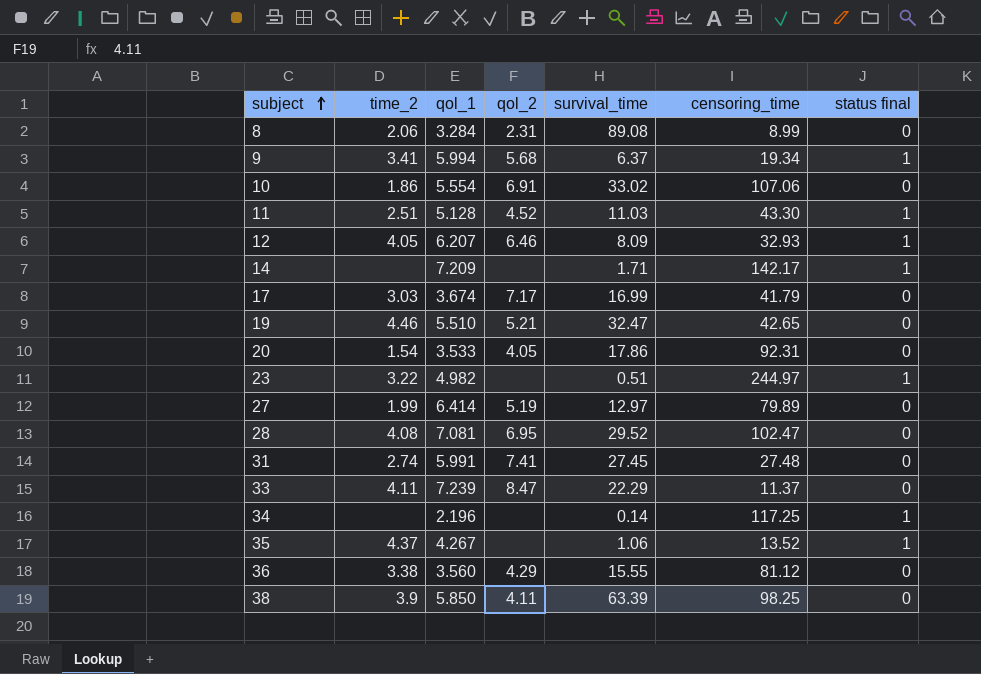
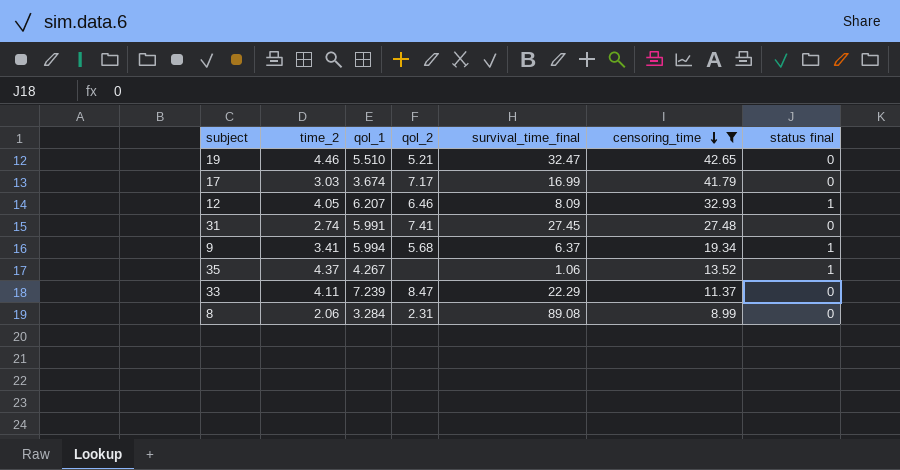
filter: none -> censoring_time <= 42.65
row order: subject ascending -> censoring_time descending
column name: survival_time -> survival_time_final

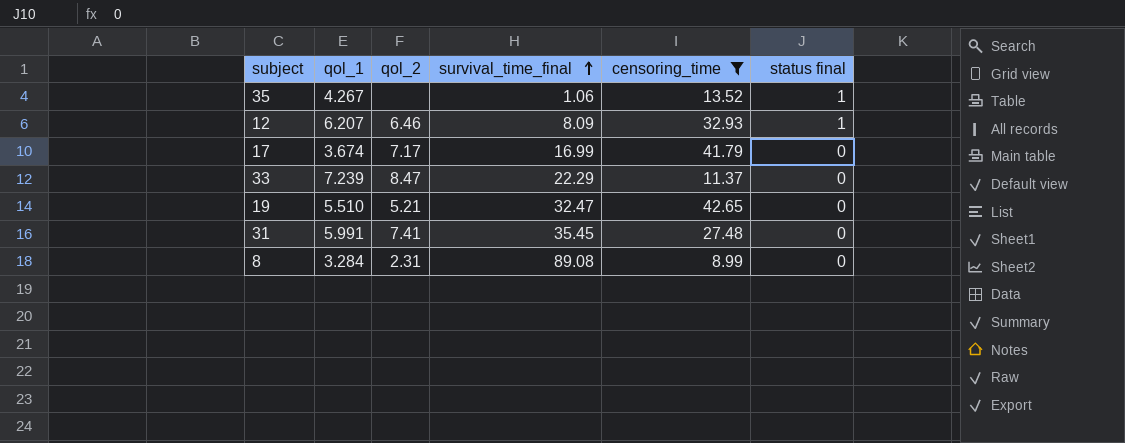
row order: censoring_time descending -> survival_time_final ascending
column time_2 | position: 2 -> none
row 9: 3.41 | 5.994 | 5.68 | 6.37 | 19.34 | 1 -> none
31 | survival_time_final: 27.45 -> 35.45

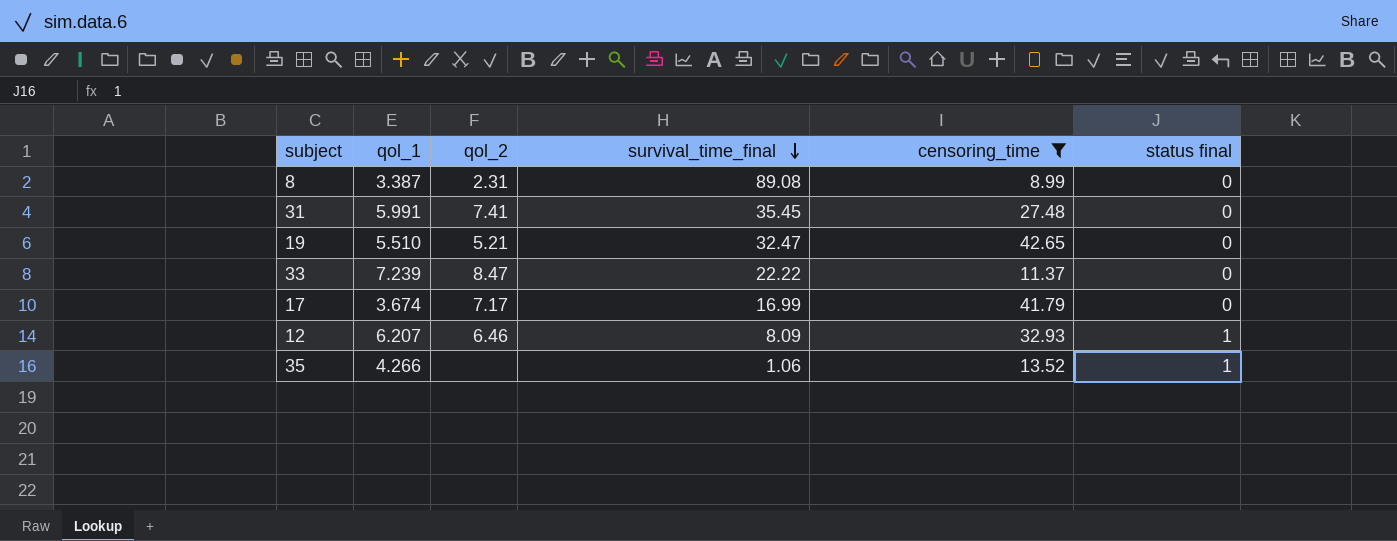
row order: survival_time_final ascending -> survival_time_final descending
8 | qol_1: 3.284 -> 3.387
33 | survival_time_final: 22.29 -> 22.22
35 | qol_1: 4.267 -> 4.266

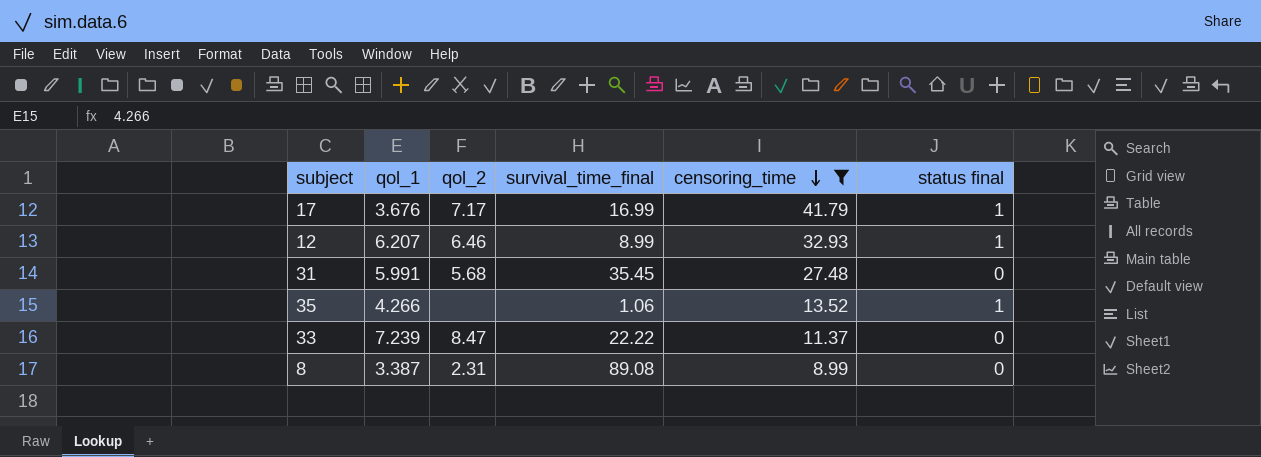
row order: survival_time_final descending -> censoring_time descending
row 19: 5.510 | 5.21 | 32.47 | 42.65 | 0 -> none
17 | qol_1: 3.674 -> 3.676
17 | status final: 0 -> 1
12 | survival_time_final: 8.09 -> 8.99
31 | qol_2: 7.41 -> 5.68

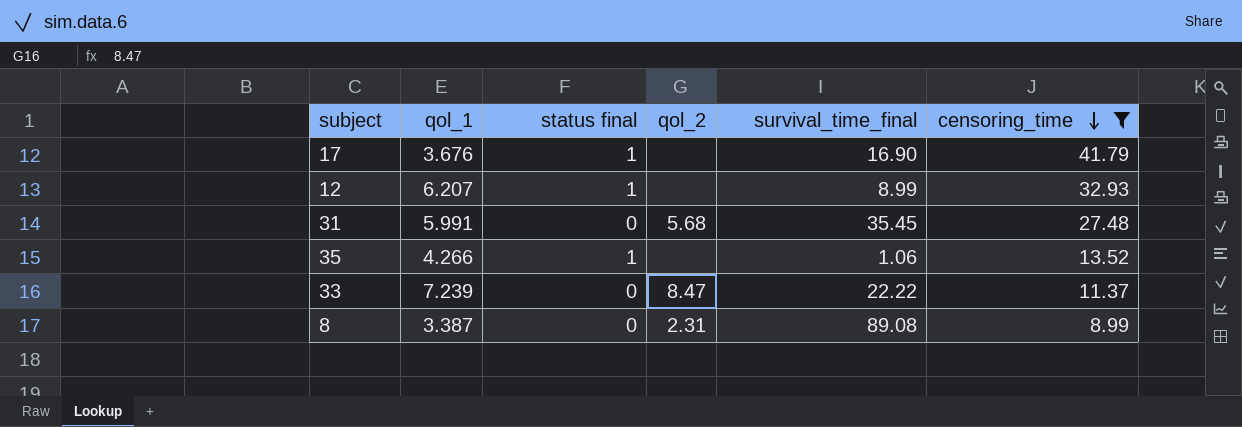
column status final | position: 6 -> 3
17 | qol_2: 7.17 -> none
17 | survival_time_final: 16.99 -> 16.90
12 | qol_2: 6.46 -> none

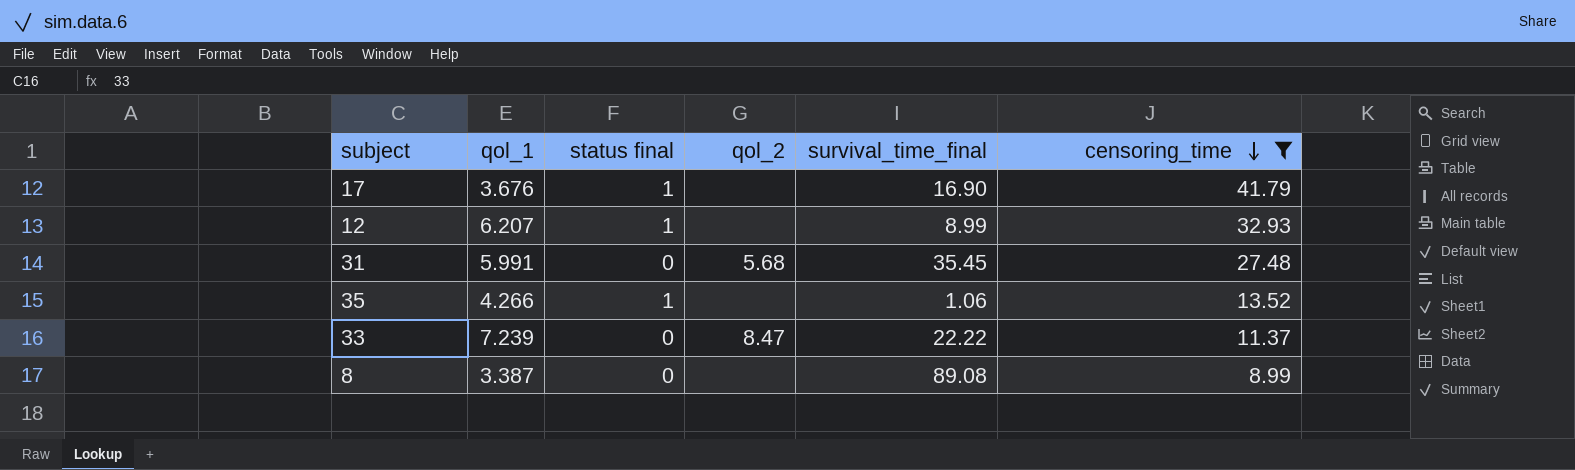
8 | qol_2: 2.31 -> none

